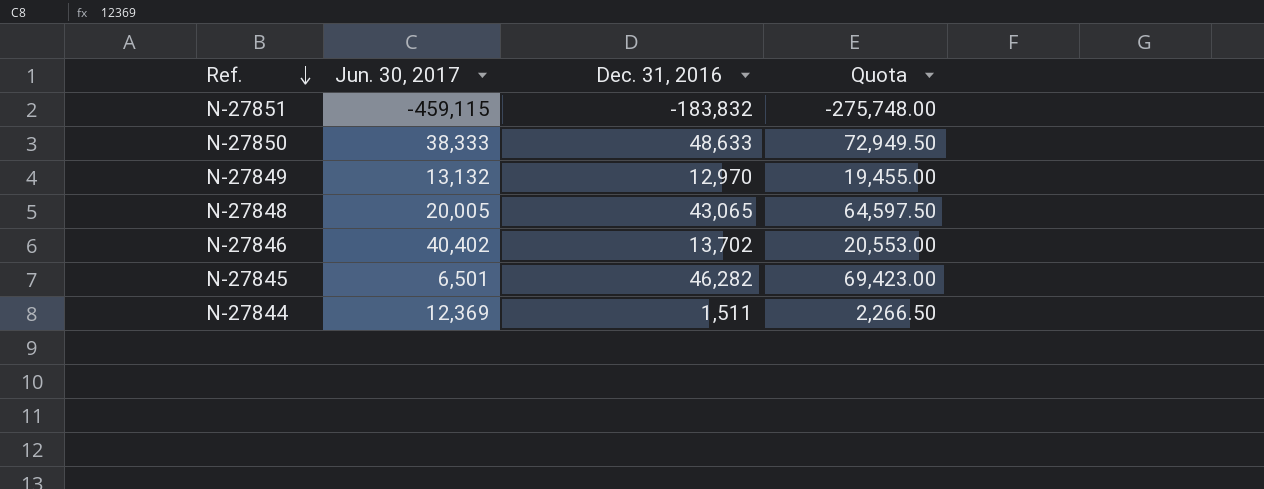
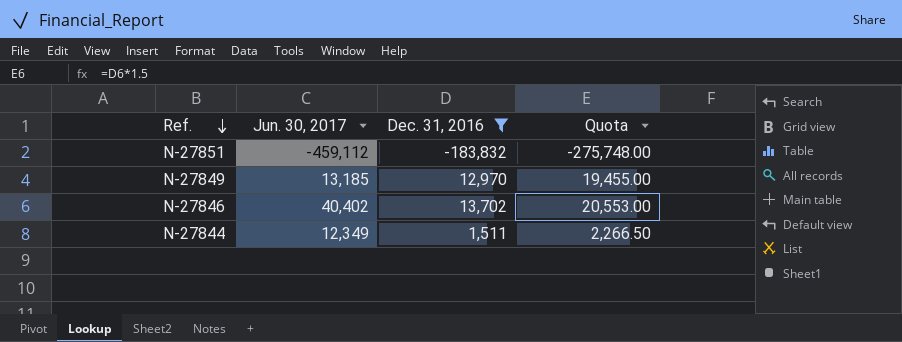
filter: none -> Dec. 31, 2016 <= 13,702
N-27851 | Jun. 30, 2017: -459,115 -> -459,112
N-27849 | Jun. 30, 2017: 13,132 -> 13,185
N-27844 | Jun. 30, 2017: 12,369 -> 12,349

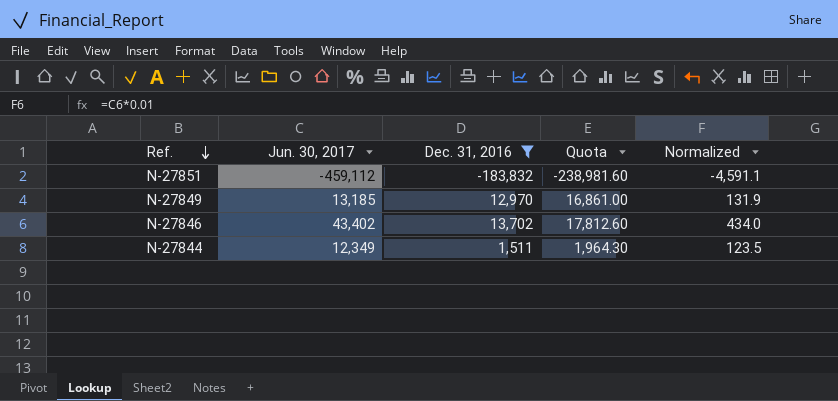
column Quota | formula: [Dec. 31, 2016] * 1.5 -> [Dec. 31, 2016] * 1.3
column Normalized | formula: none -> [Jun. 30, 2017] * 0.01
N-27846 | Jun. 30, 2017: 40,402 -> 43,402

